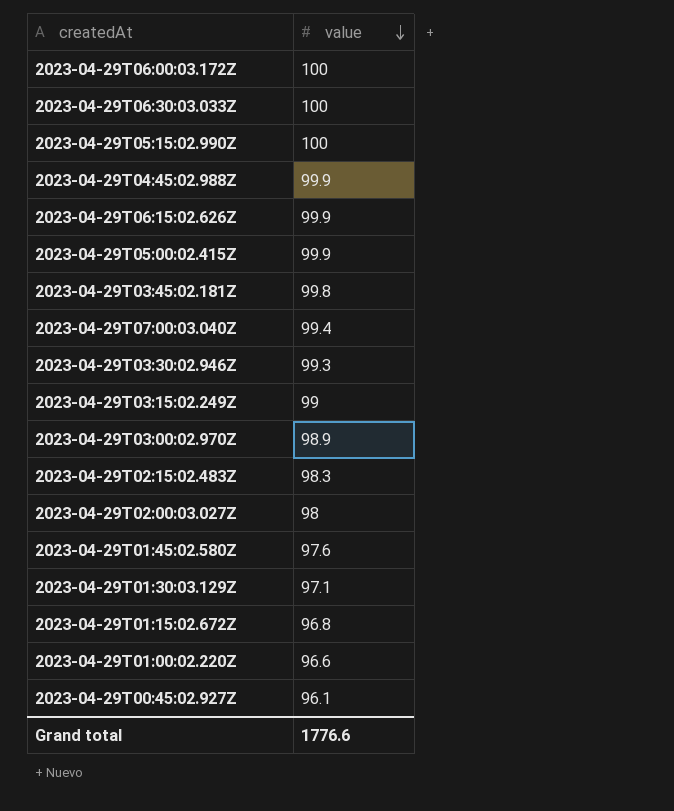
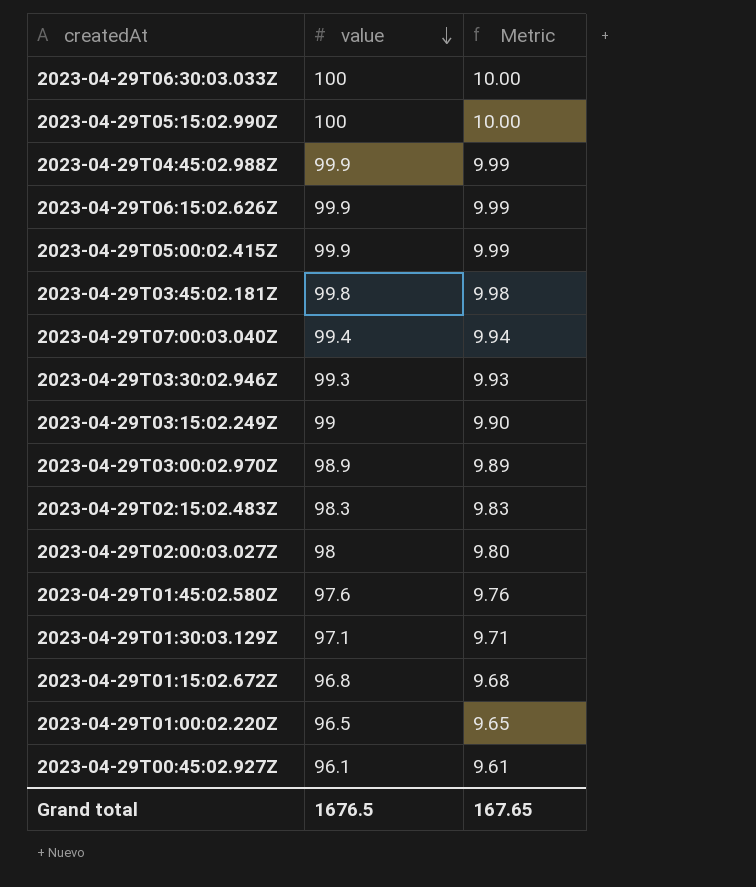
column Metric | formula: none -> [value] * 0.1
row 2023-04-29T06:00:03.172Z: 100 -> none
2023-04-29T01:00:02.220Z | value: 96.6 -> 96.5
Grand total | value: 1776.6 -> 1676.5

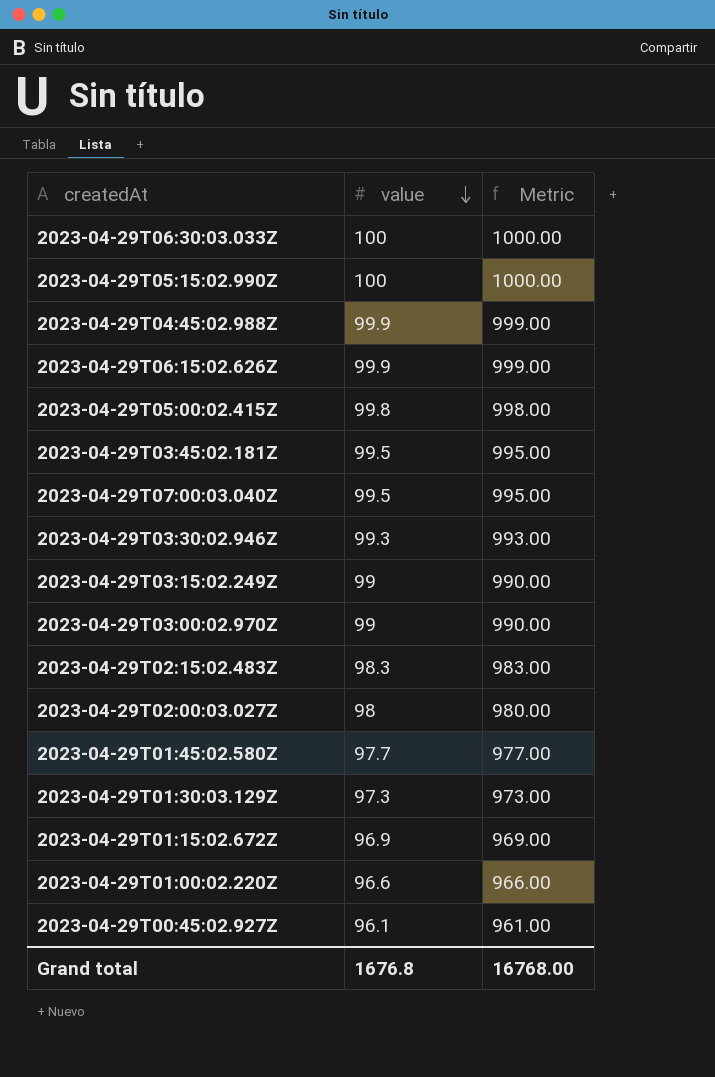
column Metric | formula: [value] * 0.1 -> [value] * 10
2023-04-29T05:00:02.415Z | value: 99.9 -> 99.8
2023-04-29T03:45:02.181Z | value: 99.8 -> 99.5
2023-04-29T07:00:03.040Z | value: 99.4 -> 99.5
2023-04-29T03:00:02.970Z | value: 98.9 -> 99
2023-04-29T01:45:02.580Z | value: 97.6 -> 97.7
2023-04-29T01:30:03.129Z | value: 97.1 -> 97.3
2023-04-29T01:15:02.672Z | value: 96.8 -> 96.9
2023-04-29T01:00:02.220Z | value: 96.5 -> 96.6
Grand total | value: 1676.5 -> 1676.8
Grand total | Metric: 167.65 -> 16768.00

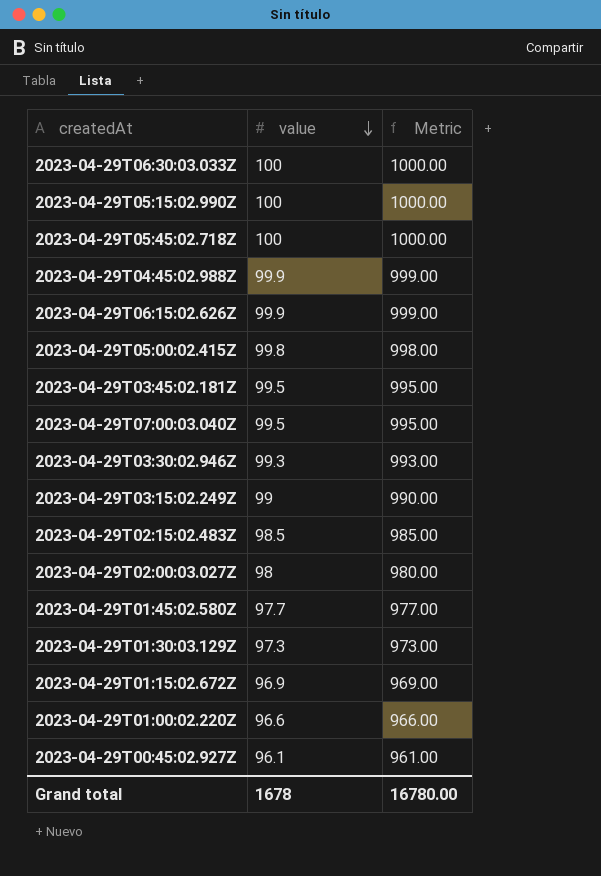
row 2023-04-29T03:00:02.970Z: 99 | 990.00 -> none
row 2023-04-29T05:45:02.718Z: none -> 100 | 1000.00
2023-04-29T02:15:02.483Z | value: 98.3 -> 98.5
2023-04-29T02:15:02.483Z | Metric: 983.00 -> 985.00
Grand total | value: 1676.8 -> 1678
Grand total | Metric: 16768.00 -> 16780.00

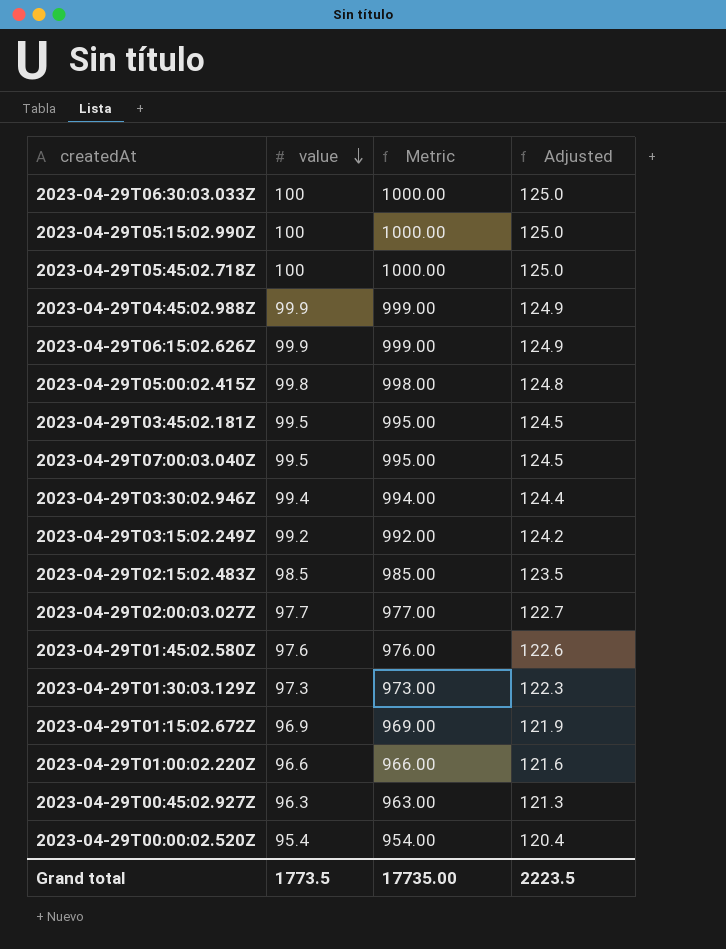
column Adjusted | formula: none -> [value] + 25
2023-04-29T03:30:02.946Z | value: 99.3 -> 99.4
2023-04-29T03:30:02.946Z | Metric: 993.00 -> 994.00
2023-04-29T03:15:02.249Z | value: 99 -> 99.2
2023-04-29T03:15:02.249Z | Metric: 990.00 -> 992.00
2023-04-29T02:00:03.027Z | value: 98 -> 97.7
2023-04-29T02:00:03.027Z | Metric: 980.00 -> 977.00
2023-04-29T01:45:02.580Z | value: 97.7 -> 97.6
2023-04-29T01:45:02.580Z | Metric: 977.00 -> 976.00
2023-04-29T00:45:02.927Z | value: 96.1 -> 96.3
2023-04-29T00:45:02.927Z | Metric: 961.00 -> 963.00
row 2023-04-29T00:00:02.520Z: none -> 95.4 | 954.00 | 120.4
Grand total | value: 1678 -> 1773.5
Grand total | Metric: 16780.00 -> 17735.00

